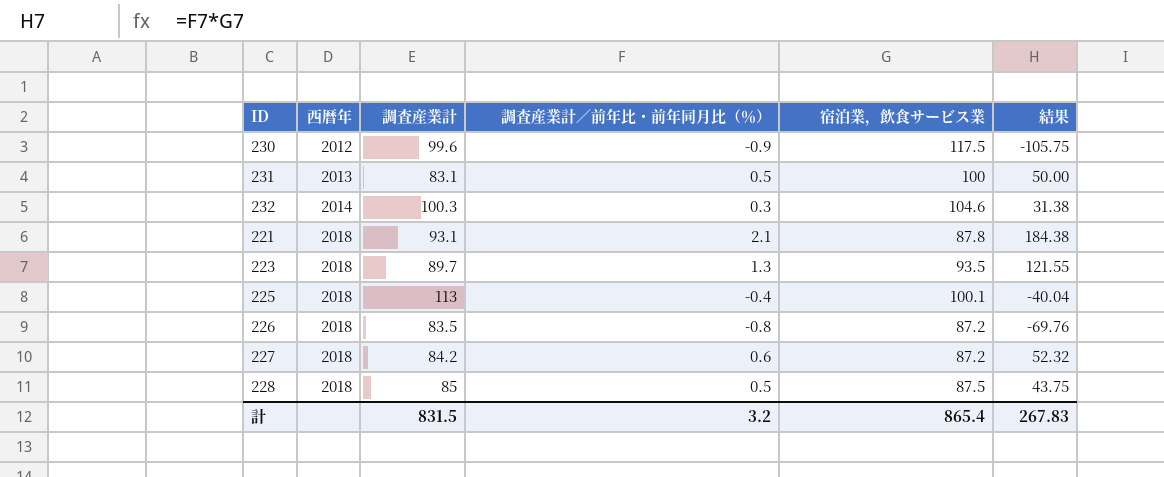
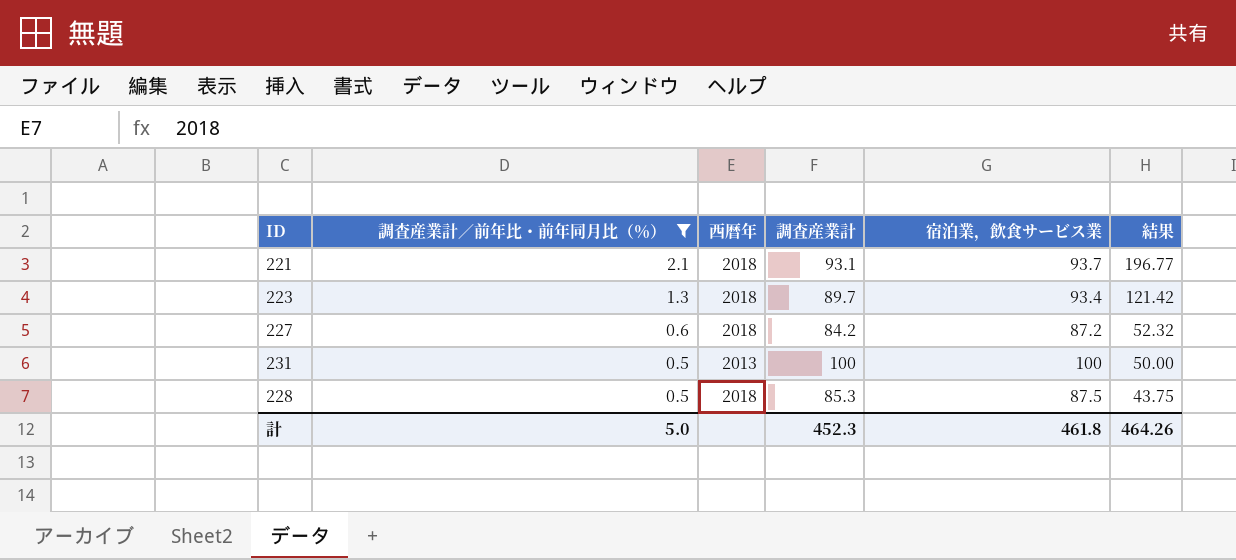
filter: none -> 調査産業計／前年比・前年同月比（％） >= 0.5
row order: 西暦年 ascending -> 調査産業計／前年比・前年同月比（％） descending
column 調査産業計／前年比・前年同月比（％） | position: 4 -> 2
221 | 宿泊業，飲食サービス業: 87.8 -> 93.7
221 | 結果: 184.38 -> 196.77
223 | 宿泊業，飲食サービス業: 93.5 -> 93.4
223 | 結果: 121.55 -> 121.42
231 | 調査産業計: 83.1 -> 100
228 | 調査産業計: 85 -> 85.3
計 | 調査産業計／前年比・前年同月比（％）: 3.2 -> 5.0
計 | 調査産業計: 831.5 -> 452.3
計 | 宿泊業，飲食サービス業: 865.4 -> 461.8
計 | 結果: 267.83 -> 464.26

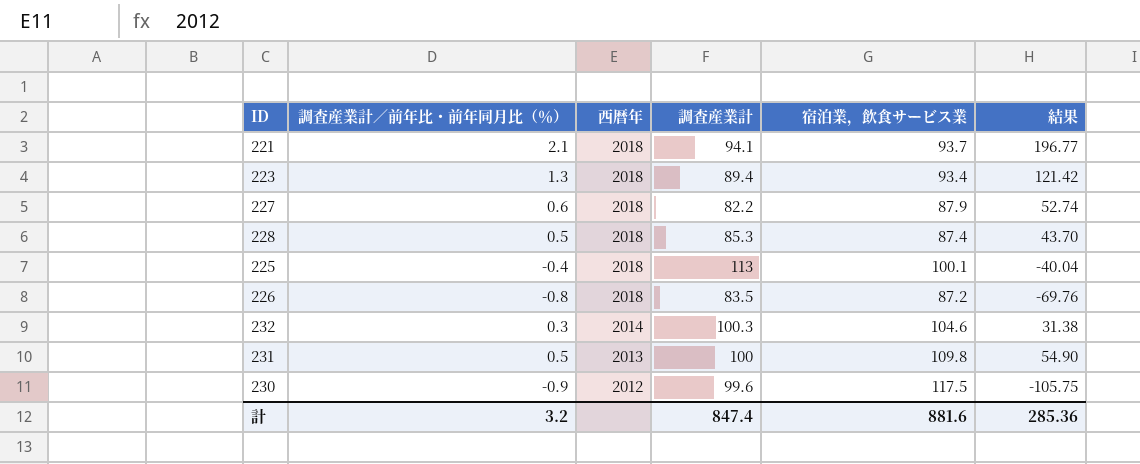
filter: 調査産業計／前年比・前年同月比（％） >= 0.5 -> none
row order: 調査産業計／前年比・前年同月比（％） descending -> 西暦年 descending
221 | 調査産業計: 93.1 -> 94.1
223 | 調査産業計: 89.7 -> 89.4
227 | 調査産業計: 84.2 -> 82.2
227 | 宿泊業，飲食サービス業: 87.2 -> 87.9
227 | 結果: 52.32 -> 52.74
228 | 宿泊業，飲食サービス業: 87.5 -> 87.4
228 | 結果: 43.75 -> 43.70
231 | 宿泊業，飲食サービス業: 100 -> 109.8
231 | 結果: 50.00 -> 54.90
計 | 調査産業計／前年比・前年同月比（％）: 5.0 -> 3.2
計 | 調査産業計: 452.3 -> 847.4
計 | 宿泊業，飲食サービス業: 461.8 -> 881.6
計 | 結果: 464.26 -> 285.36

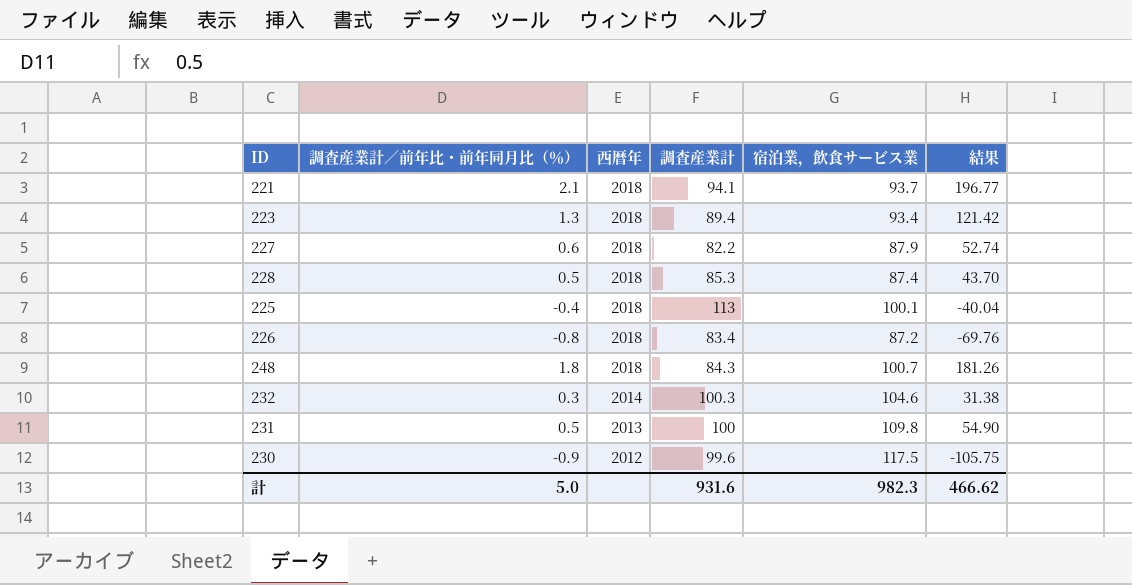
226 | 調査産業計: 83.5 -> 83.4
row 248: none -> 1.8 | 2018 | 84.3 | 100.7 | 181.26
計 | 調査産業計／前年比・前年同月比（％）: 3.2 -> 5.0
計 | 調査産業計: 847.4 -> 931.6
計 | 宿泊業，飲食サービス業: 881.6 -> 982.3
計 | 結果: 285.36 -> 466.62

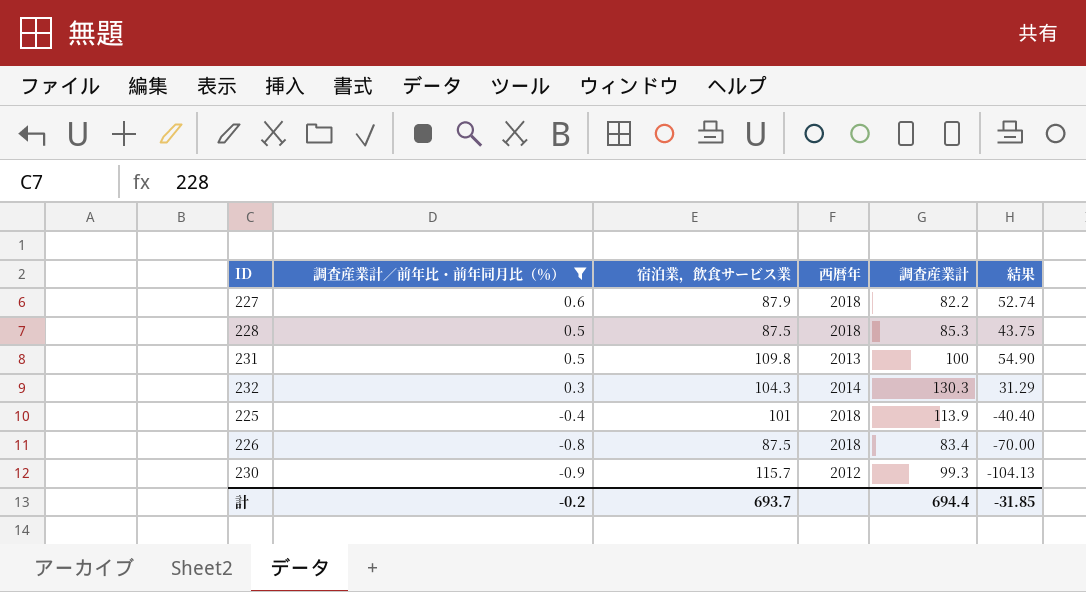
filter: none -> 調査産業計／前年比・前年同月比（％） <= 0.6
row order: 西暦年 descending -> 調査産業計／前年比・前年同月比（％） descending
column 宿泊業，飲食サービス業 | position: 5 -> 3
228 | 宿泊業，飲食サービス業: 87.4 -> 87.5
228 | 結果: 43.70 -> 43.75
232 | 宿泊業，飲食サービス業: 104.6 -> 104.3
232 | 調査産業計: 100.3 -> 130.3
232 | 結果: 31.38 -> 31.29
225 | 宿泊業，飲食サービス業: 100.1 -> 101
225 | 調査産業計: 113 -> 113.9
225 | 結果: -40.04 -> -40.40
226 | 宿泊業，飲食サービス業: 87.2 -> 87.5
226 | 結果: -69.76 -> -70.00
230 | 宿泊業，飲食サービス業: 117.5 -> 115.7
230 | 調査産業計: 99.6 -> 99.3
230 | 結果: -105.75 -> -104.13
計 | 調査産業計／前年比・前年同月比（％）: 5.0 -> -0.2
計 | 宿泊業，飲食サービス業: 982.3 -> 693.7
計 | 調査産業計: 931.6 -> 694.4
計 | 結果: 466.62 -> -31.85

